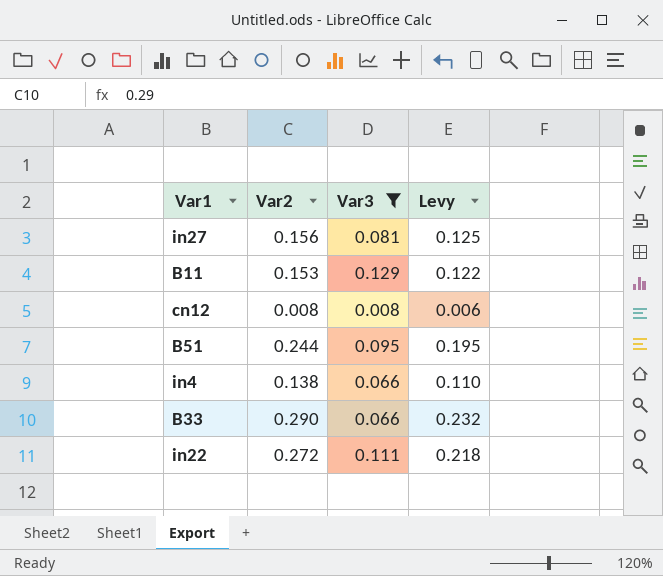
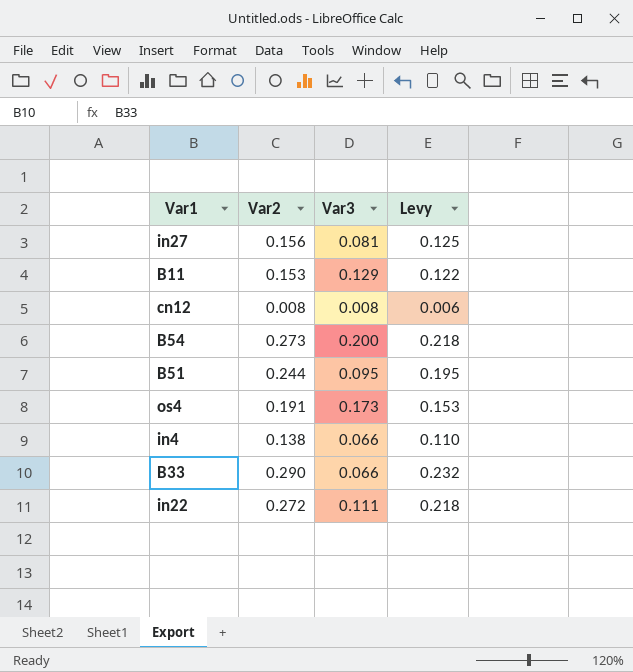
filter: Var3 <= 0.129 -> none

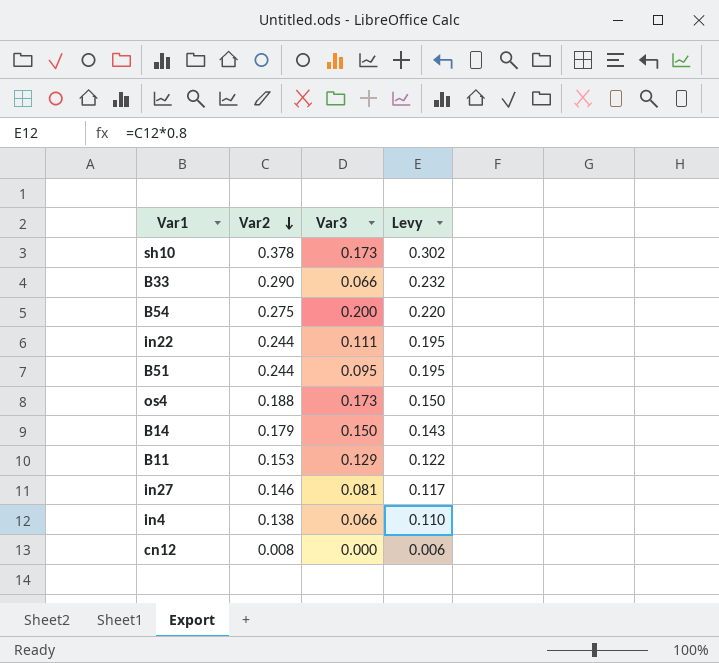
row order: none -> Var2 descending
row sh10: none -> 0.378 | 0.173 | 0.302
B54 | Var2: 0.273 -> 0.275
B54 | Levy: 0.218 -> 0.220
in22 | Var2: 0.272 -> 0.244
in22 | Levy: 0.218 -> 0.195
os4 | Var2: 0.191 -> 0.188
os4 | Levy: 0.153 -> 0.150
row B14: none -> 0.179 | 0.150 | 0.143
in27 | Var2: 0.156 -> 0.146
in27 | Levy: 0.125 -> 0.117
cn12 | Var3: 0.008 -> 0.000

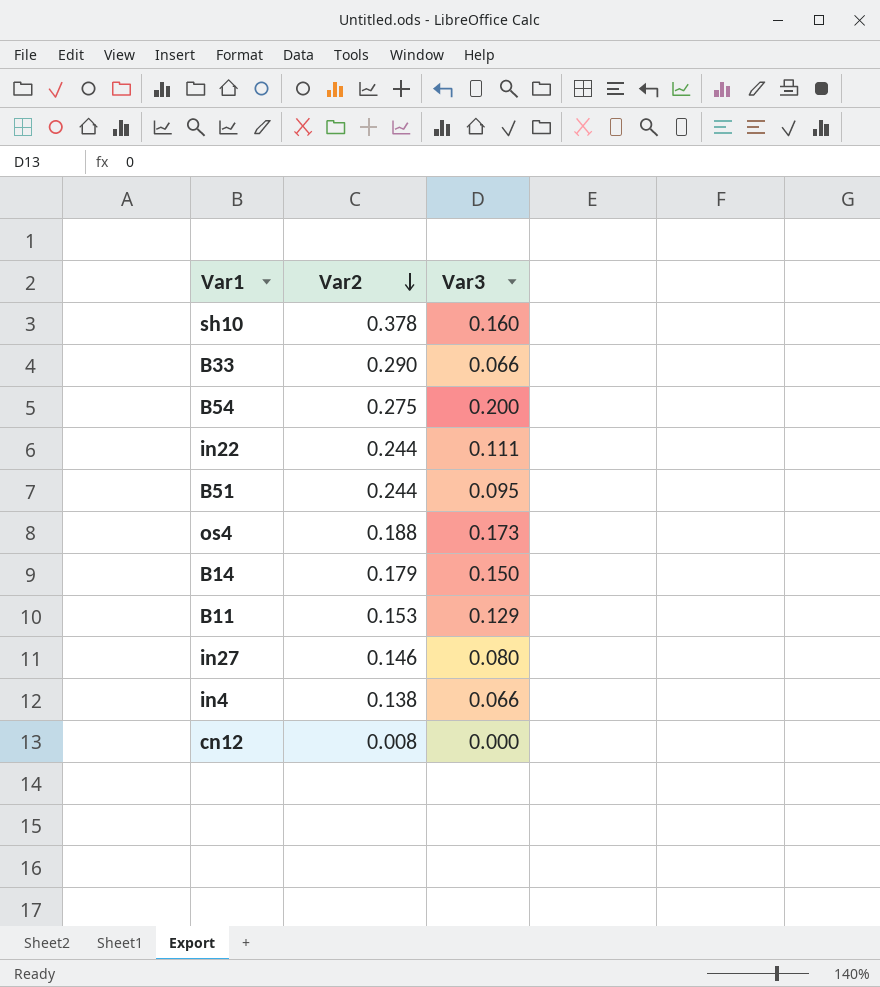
column Levy | formula: [Var2] * 0.8 -> none
sh10 | Var3: 0.173 -> 0.160
in27 | Var3: 0.081 -> 0.080

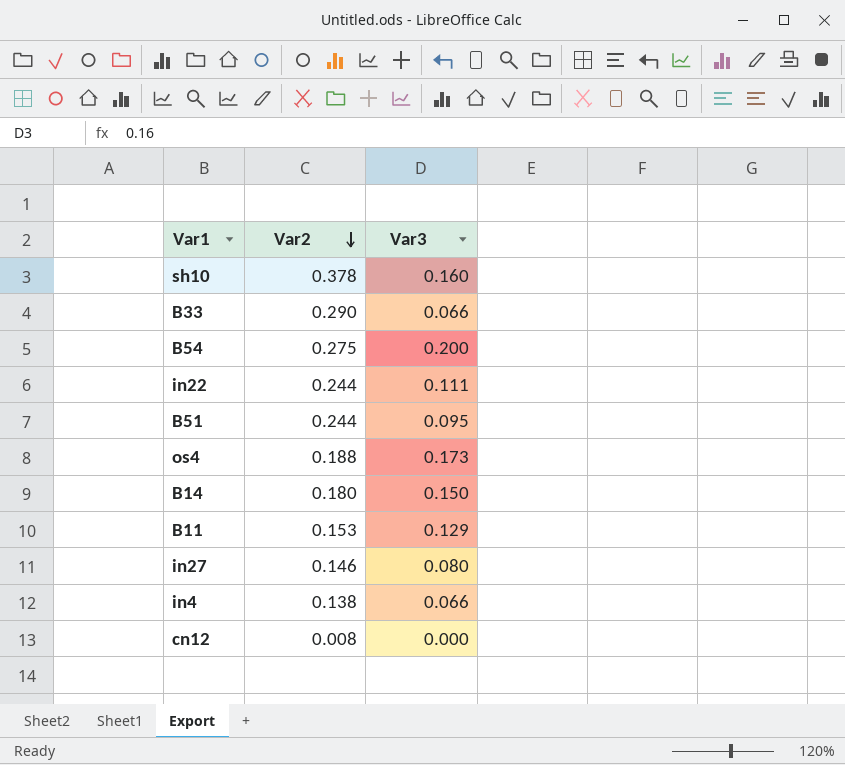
B14 | Var2: 0.179 -> 0.180

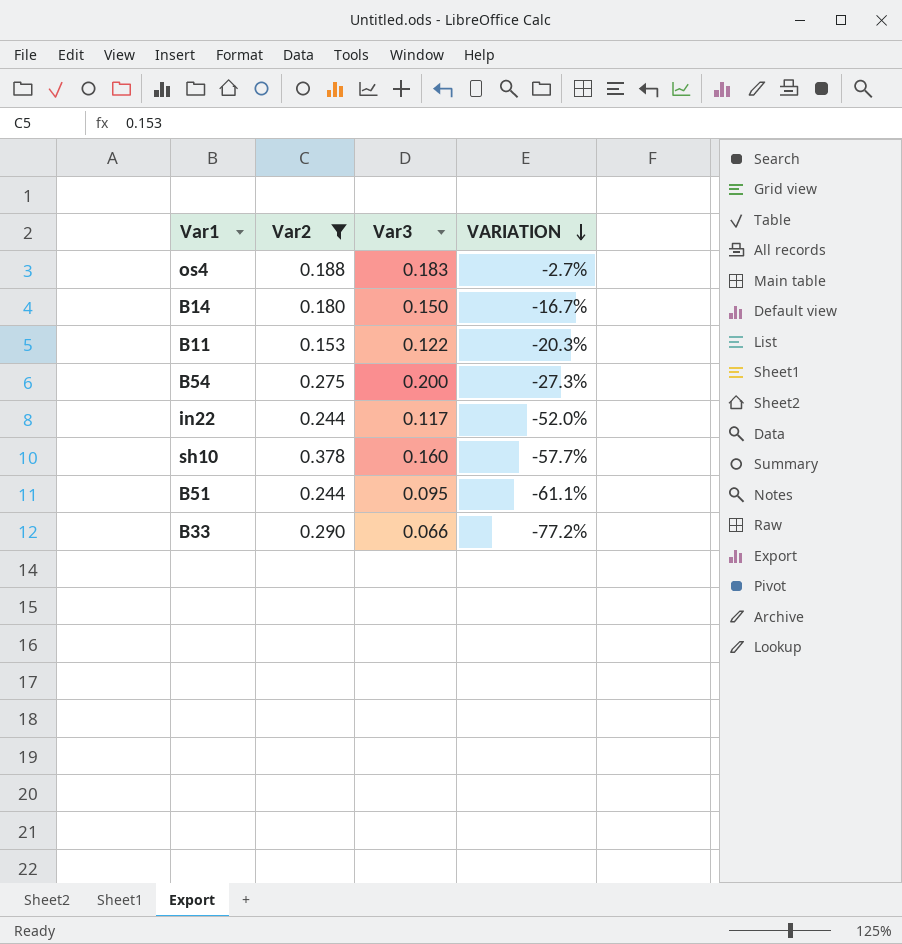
filter: none -> Var2 >= 0.153
row order: Var2 descending -> VARIATION descending
column VARIATION | formula: none -> ([Var3] - [Var2]) / [Var2]
os4 | Var3: 0.173 -> 0.183
B11 | Var3: 0.129 -> 0.122
in22 | Var3: 0.111 -> 0.117

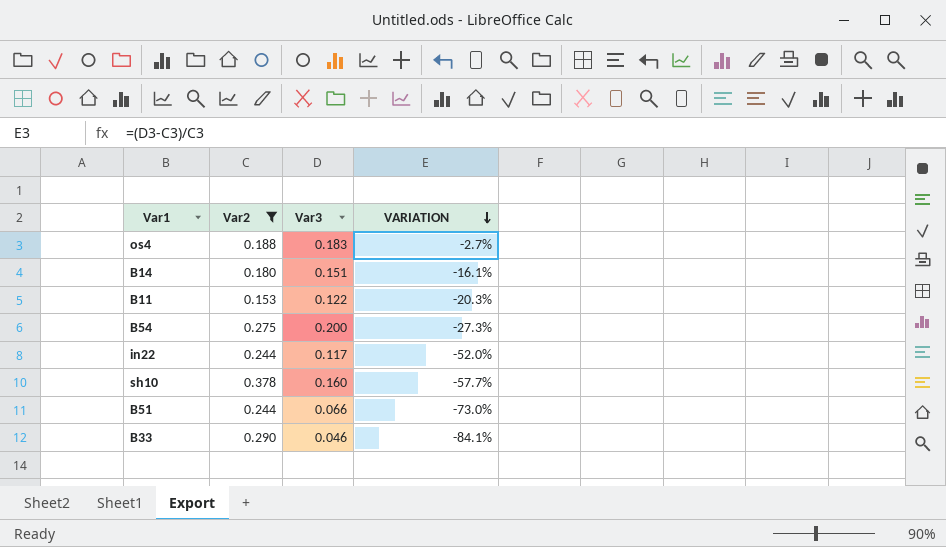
B14 | Var3: 0.150 -> 0.151
B14 | VARIATION: -16.7% -> -16.1%
B51 | Var3: 0.095 -> 0.066
B51 | VARIATION: -61.1% -> -73.0%
B33 | Var3: 0.066 -> 0.046
B33 | VARIATION: -77.2% -> -84.1%

